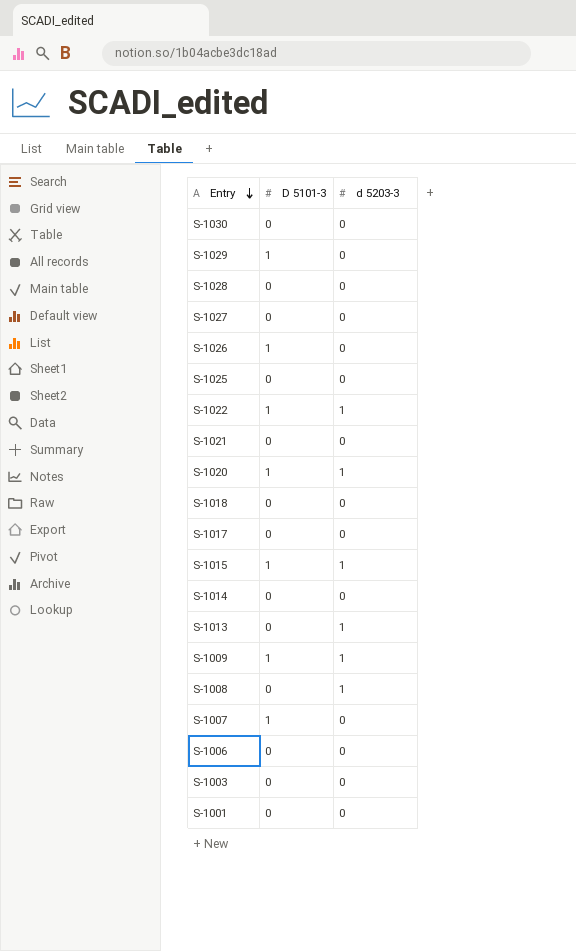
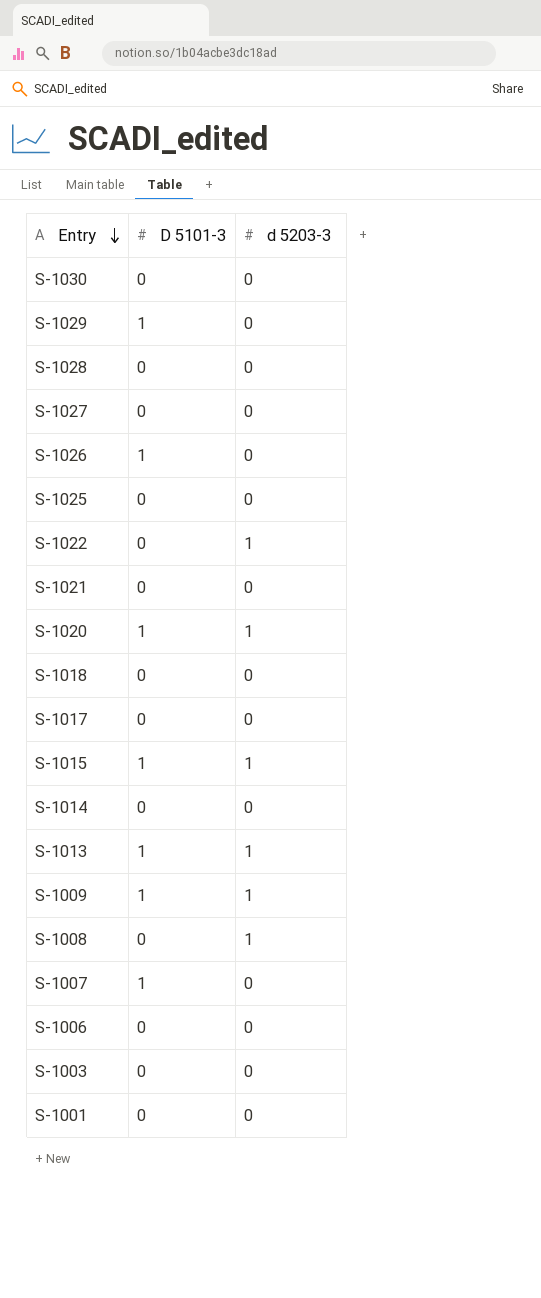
S-1022 | D 5101-3: 1 -> 0
S-1013 | D 5101-3: 0 -> 1

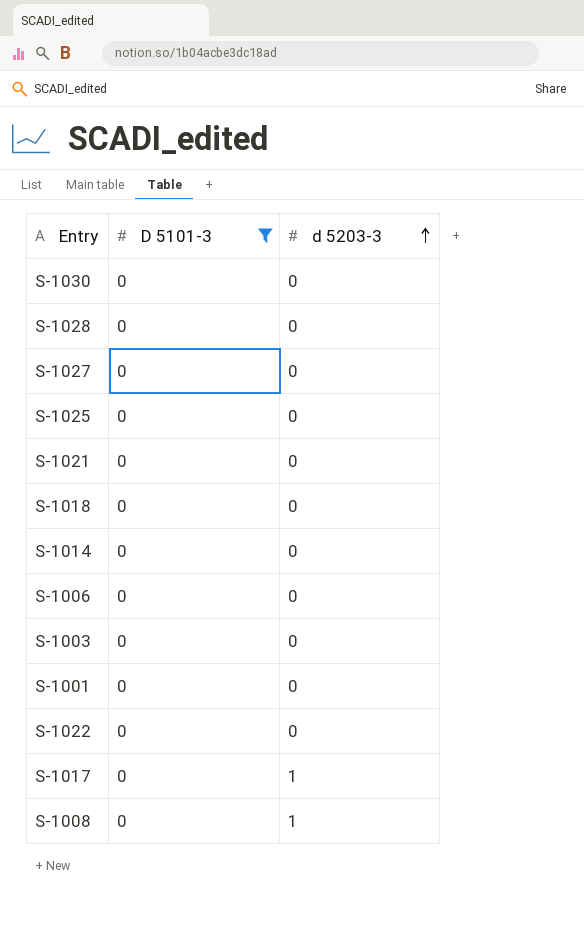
filter: none -> D 5101-3 = 0
row order: Entry descending -> d 5203-3 ascending
S-1022 | d 5203-3: 1 -> 0
S-1017 | d 5203-3: 0 -> 1

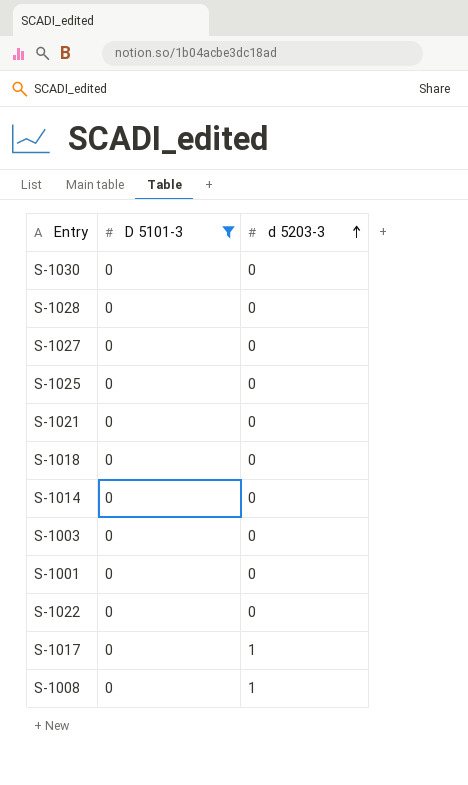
row S-1006: 0 | 0 -> none

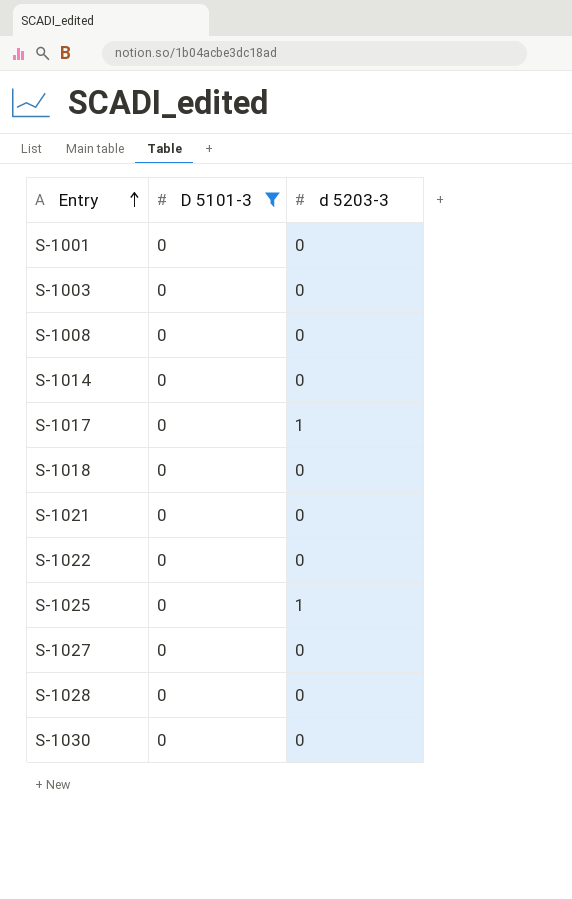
row order: d 5203-3 ascending -> Entry ascending
S-1008 | d 5203-3: 1 -> 0
S-1025 | d 5203-3: 0 -> 1

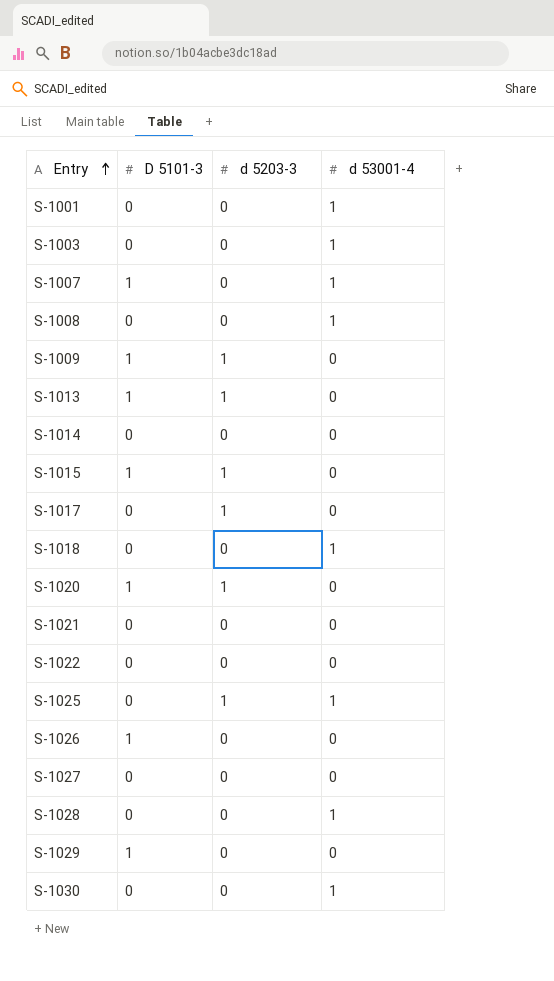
filter: D 5101-3 = 0 -> none
column d 53001-4 | position: none -> 4

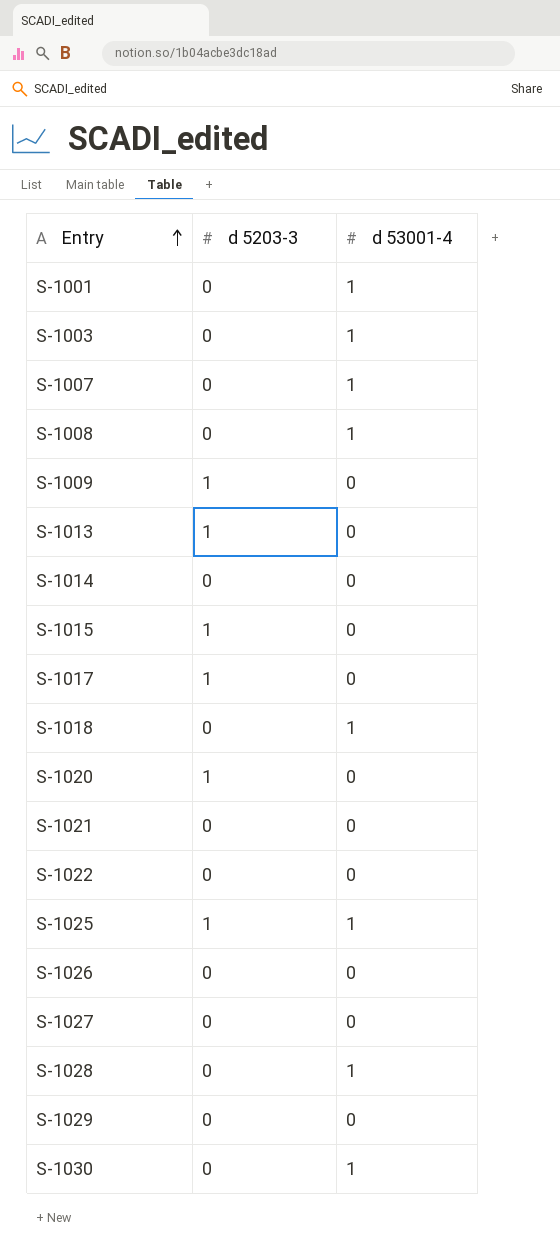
column D 5101-3 | position: 2 -> none

